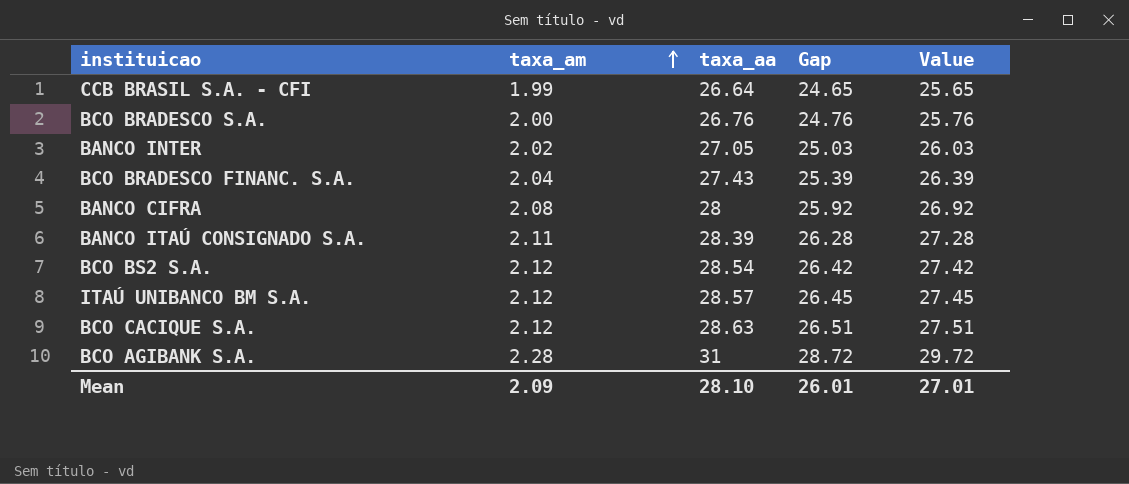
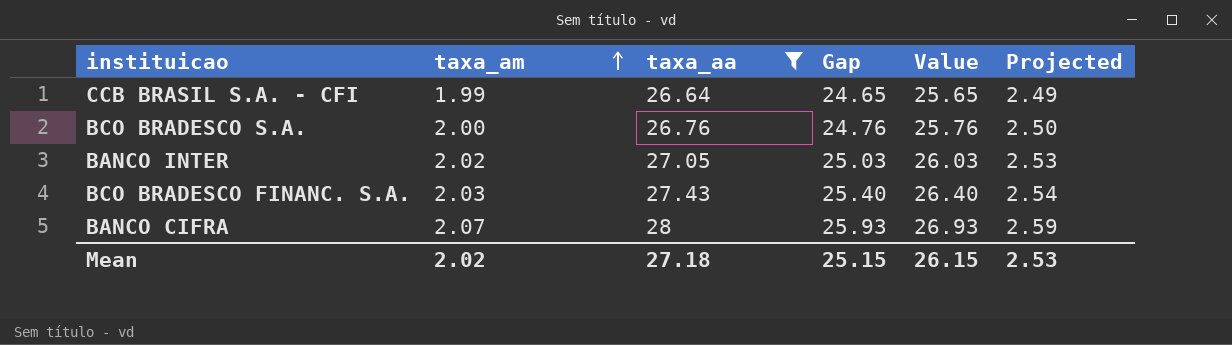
filter: none -> taxa_aa <= 28
column Projected | formula: none -> [taxa_am] * 1.25
BCO BRADESCO FINANC. S.A. | taxa_am: 2.04 -> 2.03
BCO BRADESCO FINANC. S.A. | Gap: 25.39 -> 25.40
BCO BRADESCO FINANC. S.A. | Value: 26.39 -> 26.40
BANCO CIFRA | taxa_am: 2.08 -> 2.07
BANCO CIFRA | Gap: 25.92 -> 25.93
BANCO CIFRA | Value: 26.92 -> 26.93
Mean | taxa_am: 2.09 -> 2.02
Mean | taxa_aa: 28.10 -> 27.18
Mean | Gap: 26.01 -> 25.15
Mean | Value: 27.01 -> 26.15

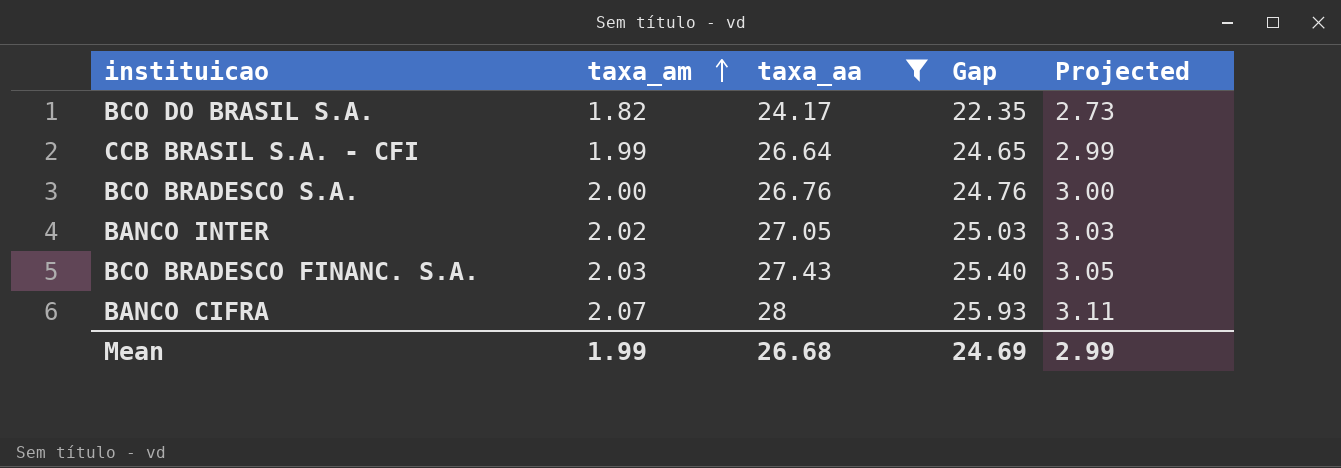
column Value | formula: [Gap] + 1 -> none
column Projected | formula: [taxa_am] * 1.25 -> [taxa_am] * 1.5
row BCO DO BRASIL S.A.: none -> 1.82 | 24.17 | 22.35 | 2.73
Mean | taxa_am: 2.02 -> 1.99
Mean | taxa_aa: 27.18 -> 26.68
Mean | Gap: 25.15 -> 24.69
Mean | Projected: 2.53 -> 2.99

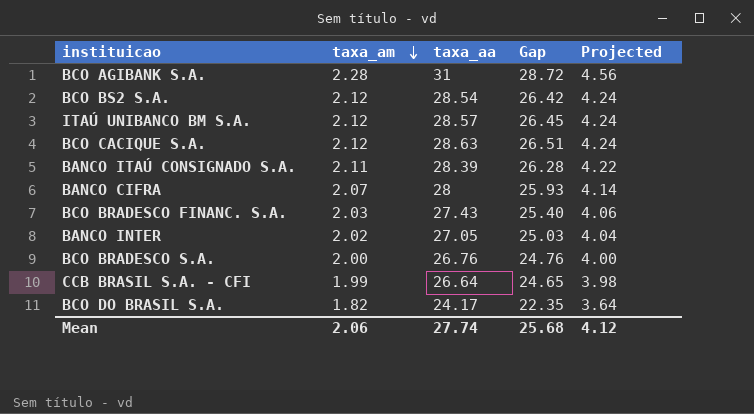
filter: taxa_aa <= 28 -> none
row order: taxa_am ascending -> taxa_am descending
column Projected | formula: [taxa_am] * 1.5 -> [taxa_am] * 2
Mean | taxa_am: 1.99 -> 2.06
Mean | taxa_aa: 26.68 -> 27.74
Mean | Gap: 24.69 -> 25.68
Mean | Projected: 2.99 -> 4.12

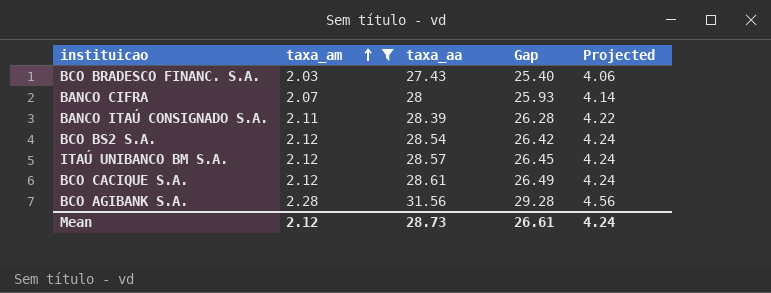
filter: none -> taxa_am >= 2.03
row order: taxa_am descending -> taxa_am ascending
BCO CACIQUE S.A. | taxa_aa: 28.63 -> 28.61
BCO CACIQUE S.A. | Gap: 26.51 -> 26.49
BCO AGIBANK S.A. | taxa_aa: 31 -> 31.56
BCO AGIBANK S.A. | Gap: 28.72 -> 29.28
Mean | taxa_am: 2.06 -> 2.12
Mean | taxa_aa: 27.74 -> 28.73
Mean | Gap: 25.68 -> 26.61
Mean | Projected: 4.12 -> 4.24

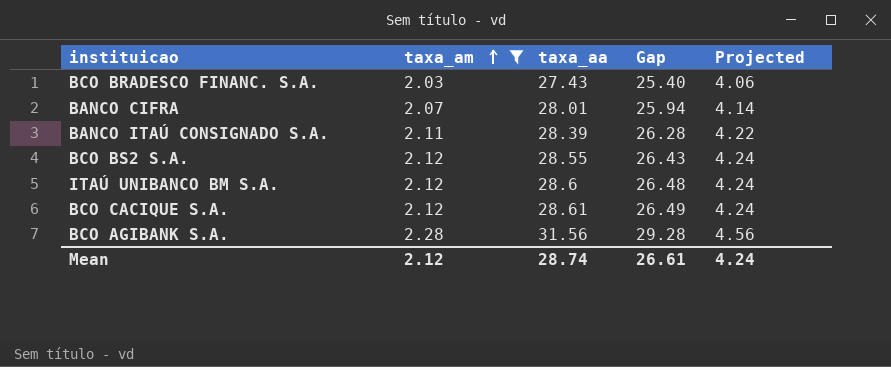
BANCO CIFRA | taxa_aa: 28 -> 28.01
BANCO CIFRA | Gap: 25.93 -> 25.94
BCO BS2 S.A. | taxa_aa: 28.54 -> 28.55
BCO BS2 S.A. | Gap: 26.42 -> 26.43
ITAÚ UNIBANCO BM S.A. | taxa_aa: 28.57 -> 28.6
ITAÚ UNIBANCO BM S.A. | Gap: 26.45 -> 26.48
Mean | taxa_aa: 28.73 -> 28.74

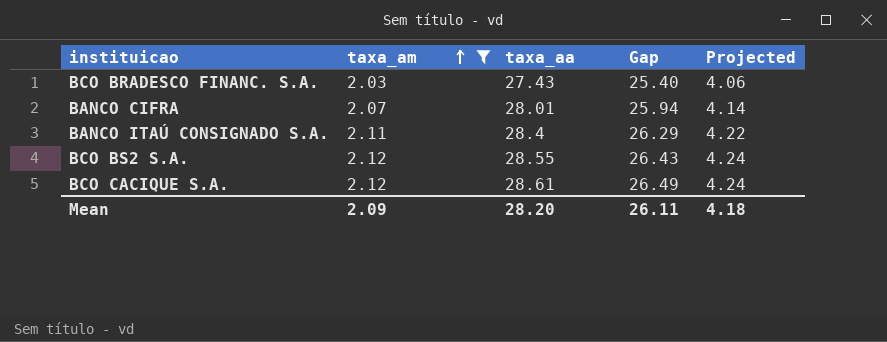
row ITAÚ UNIBANCO BM S.A.: 2.12 | 28.6 | 26.48 | 4.24 -> none
row BCO AGIBANK S.A.: 2.28 | 31.56 | 29.28 | 4.56 -> none
BANCO ITAÚ CONSIGNADO S.A. | taxa_aa: 28.39 -> 28.4
BANCO ITAÚ CONSIGNADO S.A. | Gap: 26.28 -> 26.29
Mean | taxa_am: 2.12 -> 2.09
Mean | taxa_aa: 28.74 -> 28.20
Mean | Gap: 26.61 -> 26.11
Mean | Projected: 4.24 -> 4.18

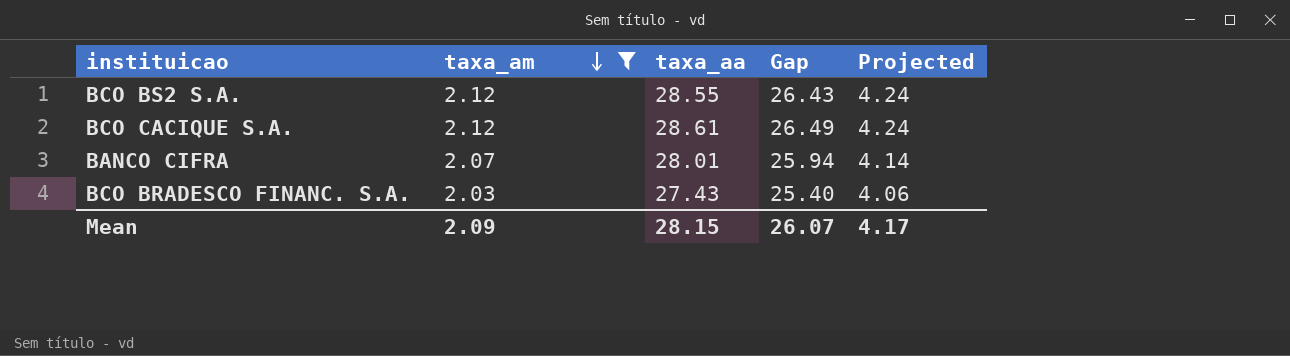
row order: taxa_am ascending -> taxa_am descending
row BANCO ITAÚ CONSIGNADO S.A.: 2.11 | 28.4 | 26.29 | 4.22 -> none
Mean | taxa_aa: 28.20 -> 28.15
Mean | Gap: 26.11 -> 26.07
Mean | Projected: 4.18 -> 4.17

